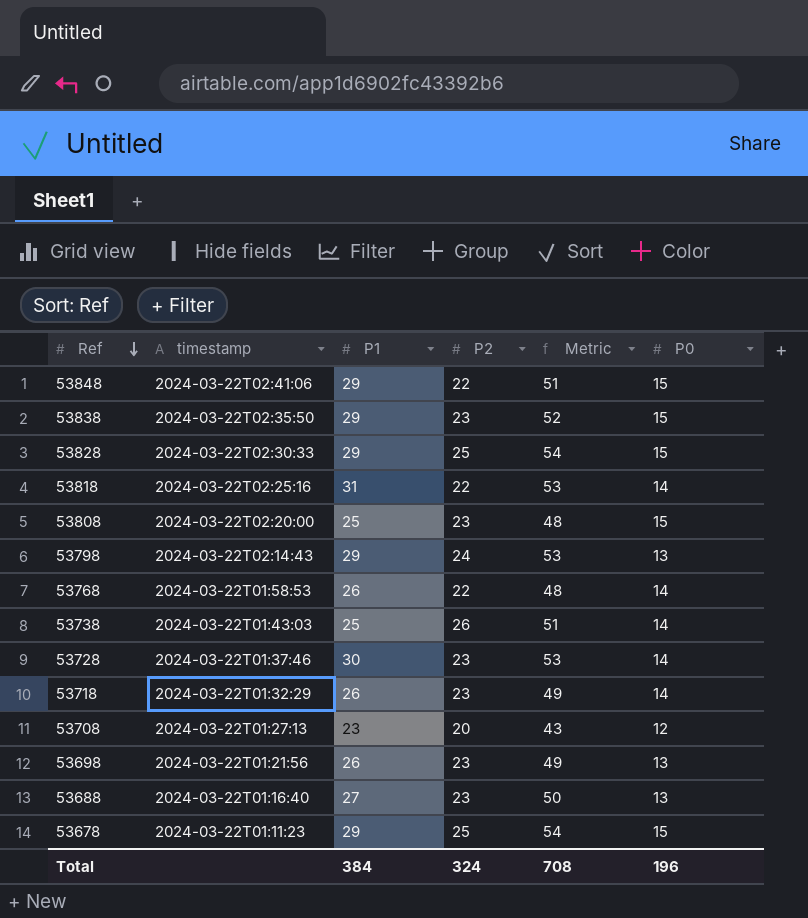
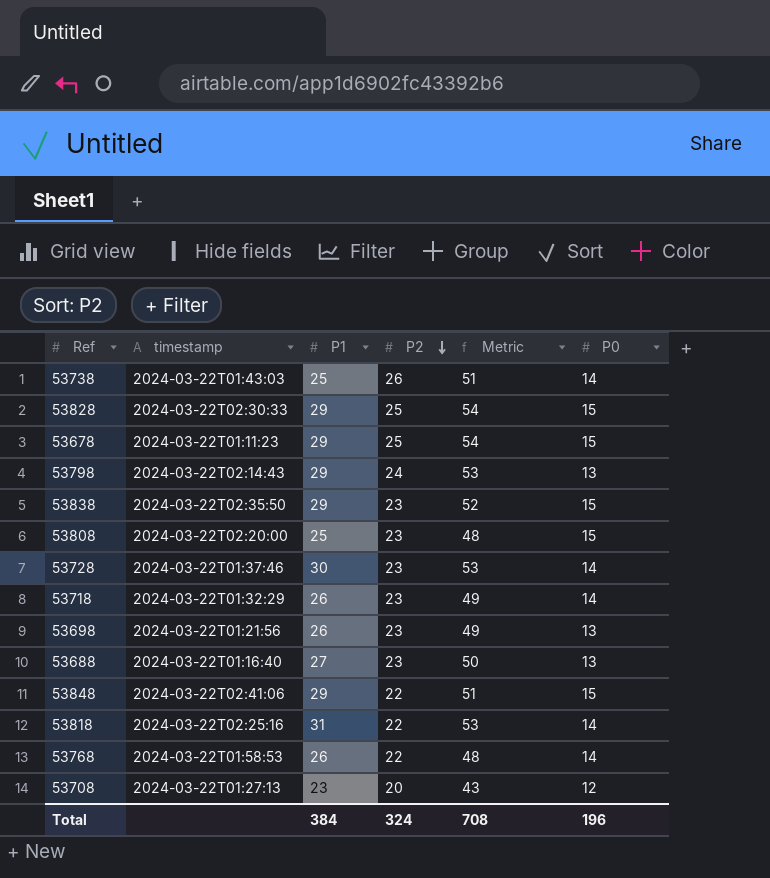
row order: Ref descending -> P2 descending

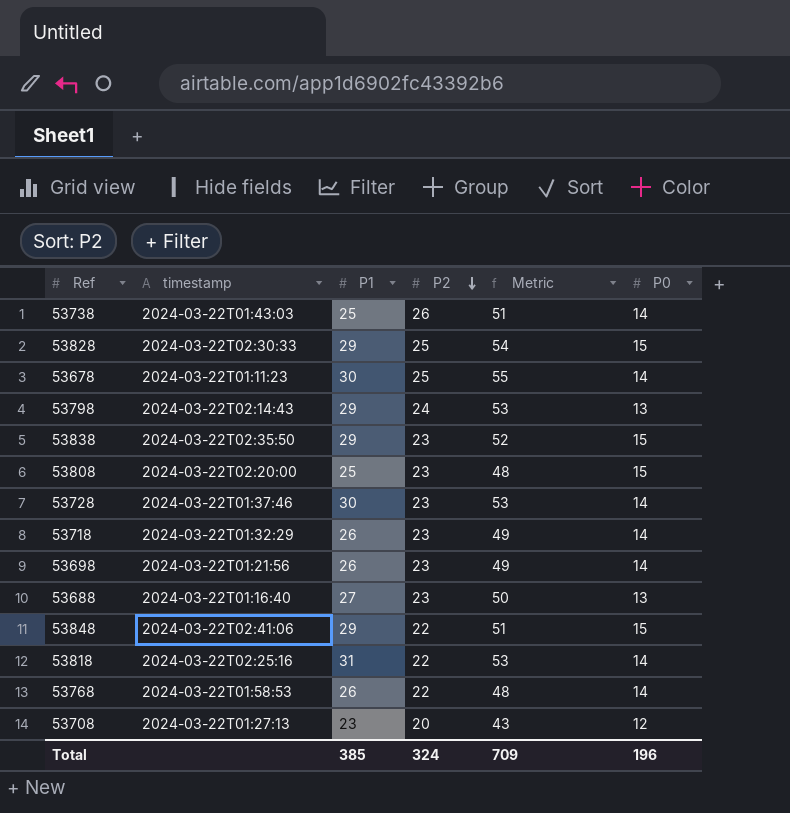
53678 | P1: 29 -> 30
53678 | Metric: 54 -> 55
53678 | P0: 15 -> 14
53698 | P0: 13 -> 14
Total | P1: 384 -> 385
Total | Metric: 708 -> 709

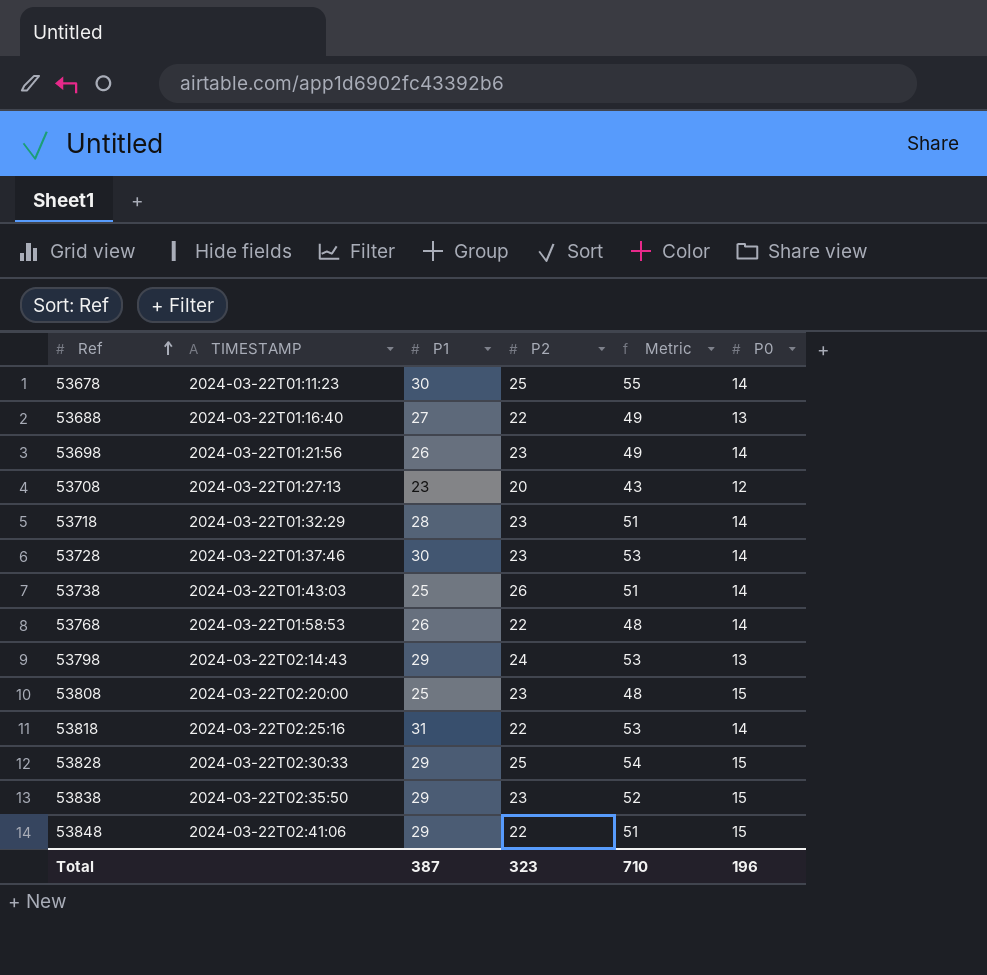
row order: P2 descending -> Ref ascending
column name: timestamp -> TIMESTAMP
53688 | P2: 23 -> 22
53688 | Metric: 50 -> 49
53718 | P1: 26 -> 28
53718 | Metric: 49 -> 51
Total | P1: 385 -> 387
Total | P2: 324 -> 323
Total | Metric: 709 -> 710

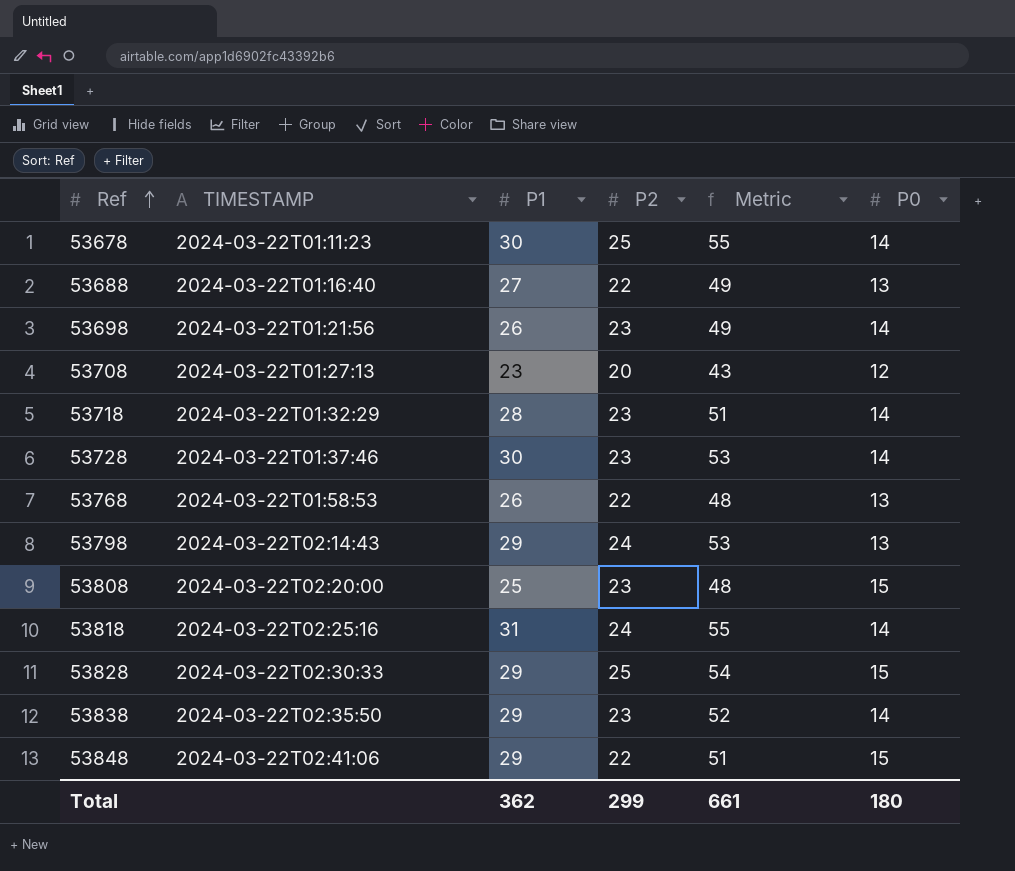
row 53738: 2024-03-22T01:43:03 | 25 | 26 | 51 | 14 -> none
53768 | P0: 14 -> 13
53818 | P2: 22 -> 24
53818 | Metric: 53 -> 55
53838 | P0: 15 -> 14
Total | P1: 387 -> 362
Total | P2: 323 -> 299
Total | Metric: 710 -> 661
Total | P0: 196 -> 180

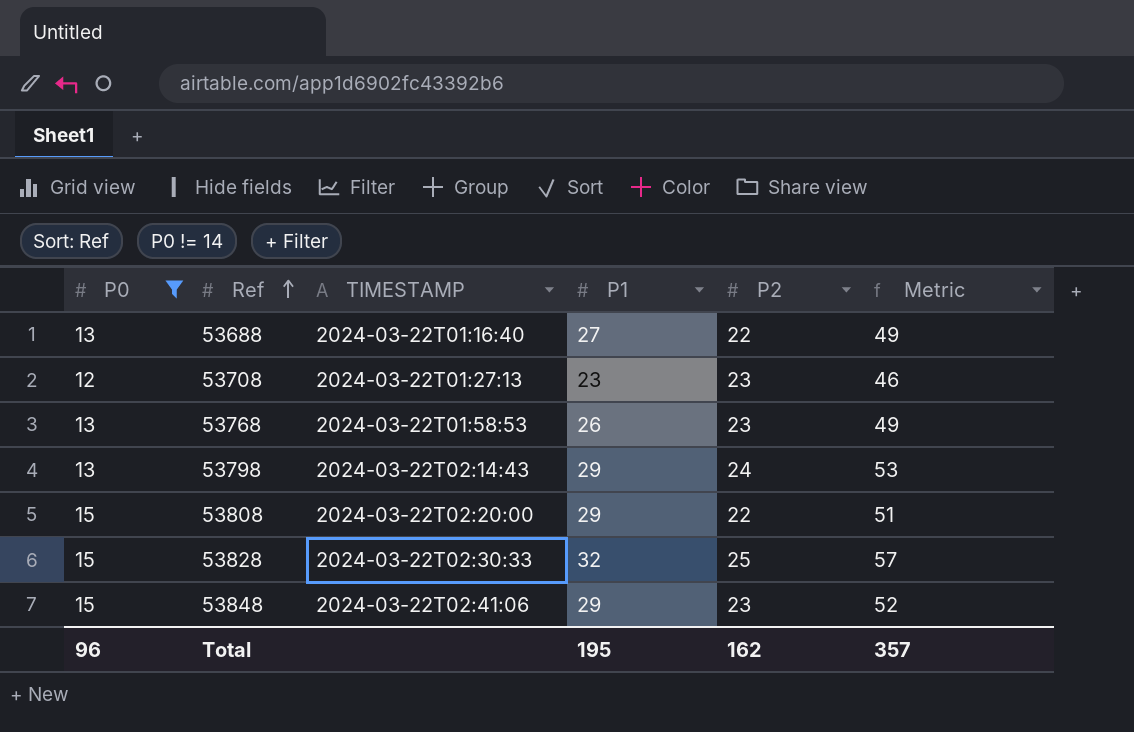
filter: none -> P0 != 14
column P0 | position: 6 -> 1
53708 | P2: 20 -> 23
53708 | Metric: 43 -> 46
53768 | P2: 22 -> 23
53768 | Metric: 48 -> 49
53808 | P1: 25 -> 29
53808 | P2: 23 -> 22
53808 | Metric: 48 -> 51
53828 | P1: 29 -> 32
53828 | Metric: 54 -> 57
53848 | P2: 22 -> 23
53848 | Metric: 51 -> 52
Total | P0: 180 -> 96
Total | P1: 362 -> 195
Total | P2: 299 -> 162
Total | Metric: 661 -> 357

